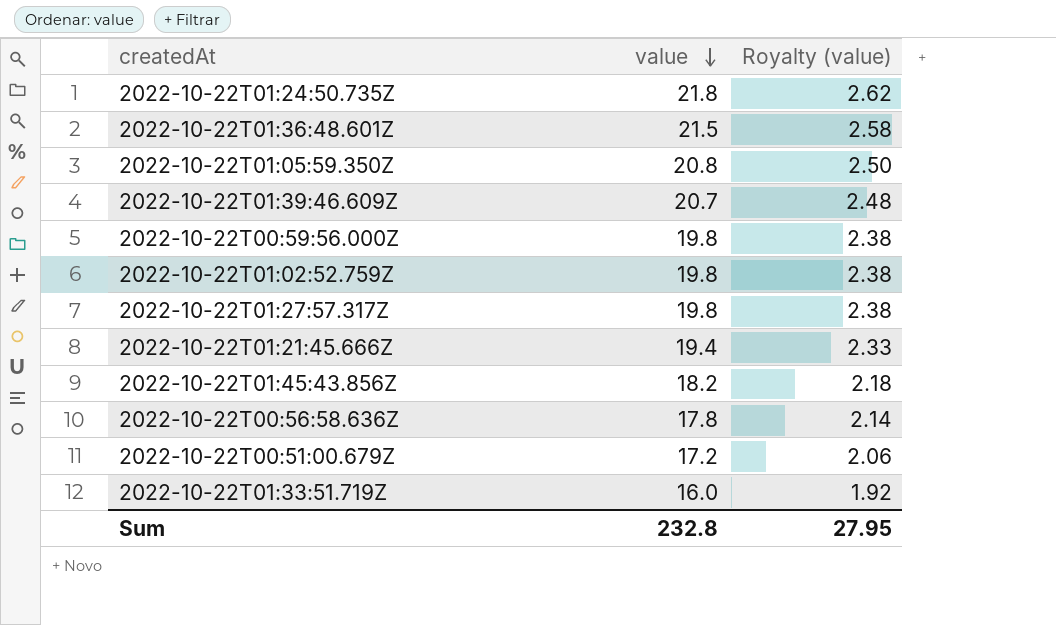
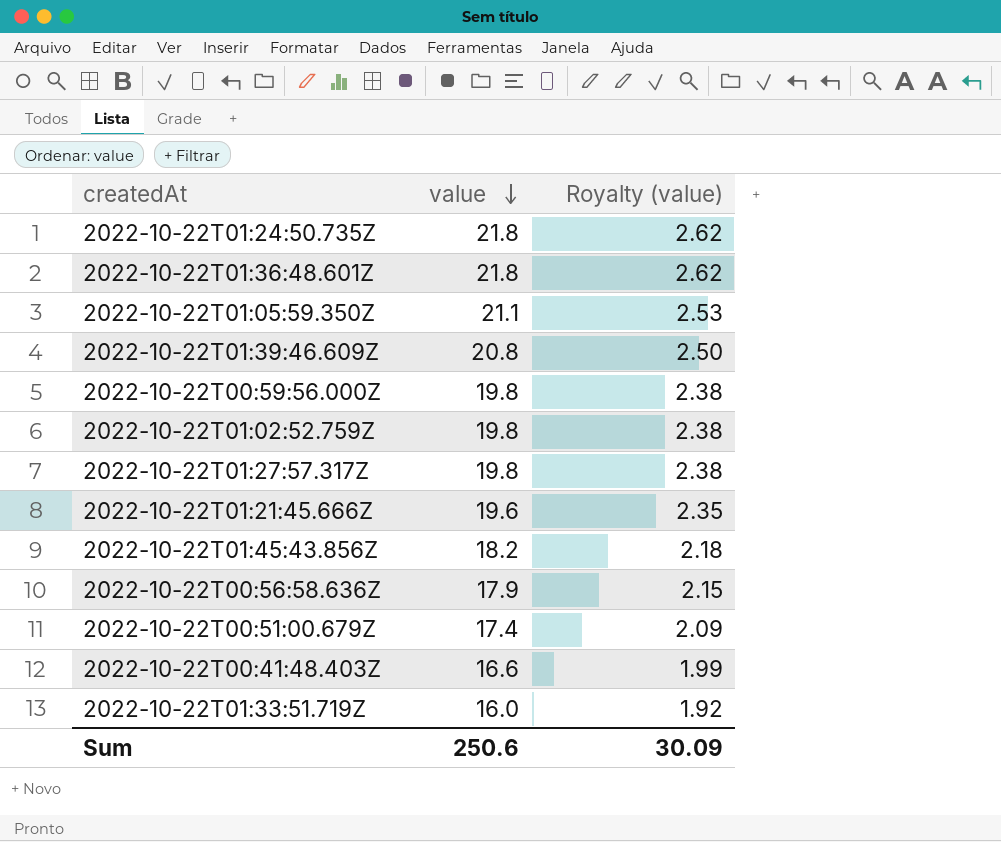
2022-10-22T01:36:48.601Z | value: 21.5 -> 21.8
2022-10-22T01:36:48.601Z | Royalty (value): 2.58 -> 2.62
2022-10-22T01:05:59.350Z | value: 20.8 -> 21.1
2022-10-22T01:05:59.350Z | Royalty (value): 2.50 -> 2.53
2022-10-22T01:39:46.609Z | value: 20.7 -> 20.8
2022-10-22T01:39:46.609Z | Royalty (value): 2.48 -> 2.50
2022-10-22T01:21:45.666Z | value: 19.4 -> 19.6
2022-10-22T01:21:45.666Z | Royalty (value): 2.33 -> 2.35
2022-10-22T00:56:58.636Z | value: 17.8 -> 17.9
2022-10-22T00:56:58.636Z | Royalty (value): 2.14 -> 2.15
2022-10-22T00:51:00.679Z | value: 17.2 -> 17.4
2022-10-22T00:51:00.679Z | Royalty (value): 2.06 -> 2.09
row 2022-10-22T00:41:48.403Z: none -> 16.6 | 1.99
Sum | value: 232.8 -> 250.6
Sum | Royalty (value): 27.95 -> 30.09

